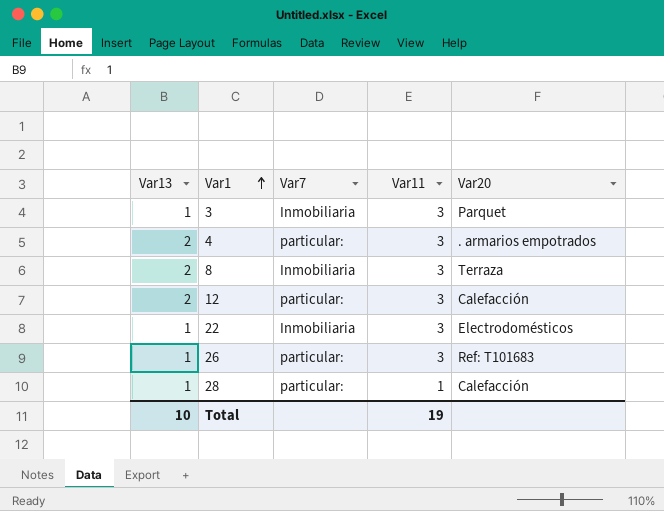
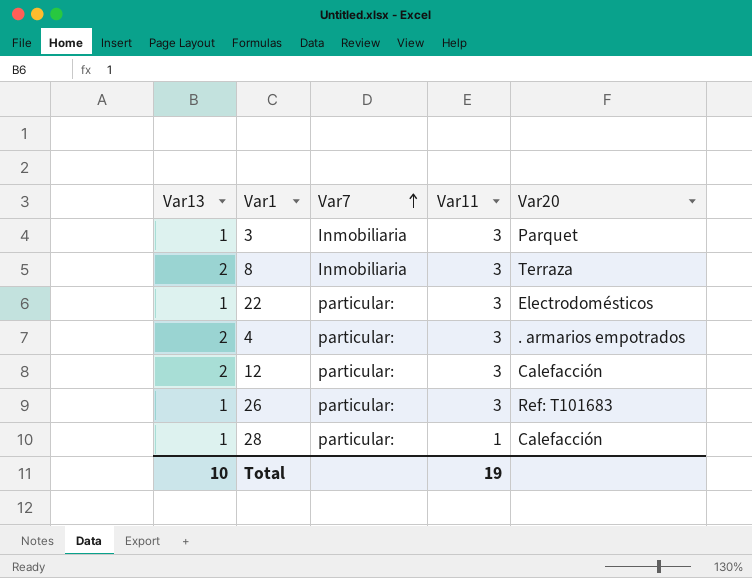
row order: Var1 ascending -> Var7 ascending
22 | Var7: Inmobiliaria -> particular:

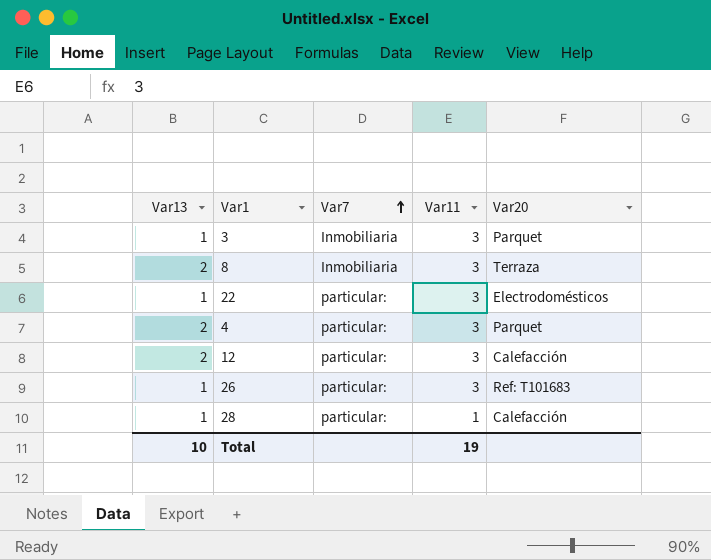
4 | Var20: . armarios empotrados -> Parquet

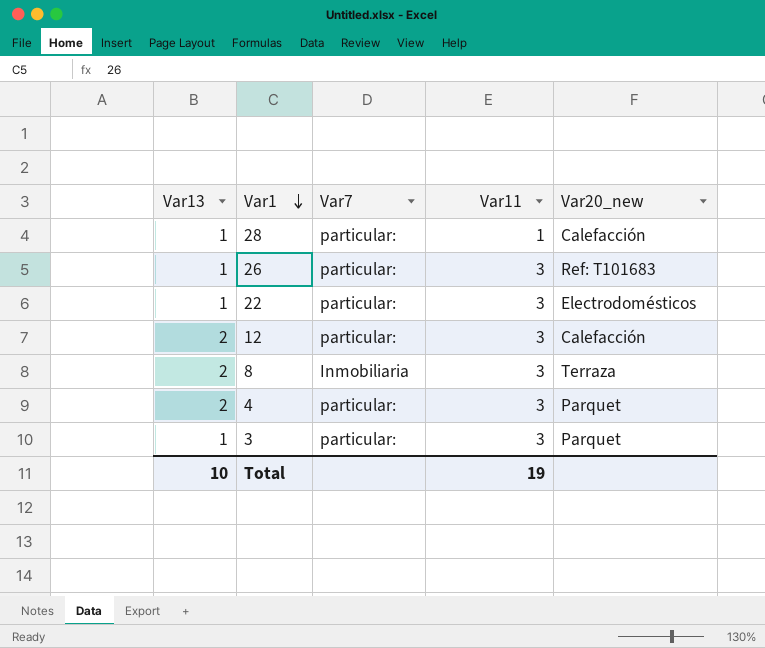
row order: Var7 ascending -> Var1 descending
column name: Var20 -> Var20_new
3 | Var7: Inmobiliaria -> particular:

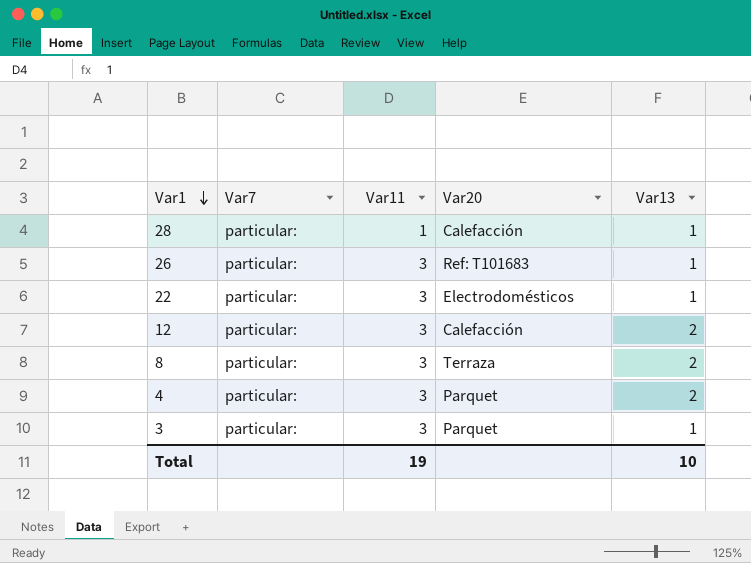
column name: Var20_new -> Var20
column Var13 | position: 1 -> 5
8 | Var7: Inmobiliaria -> particular:

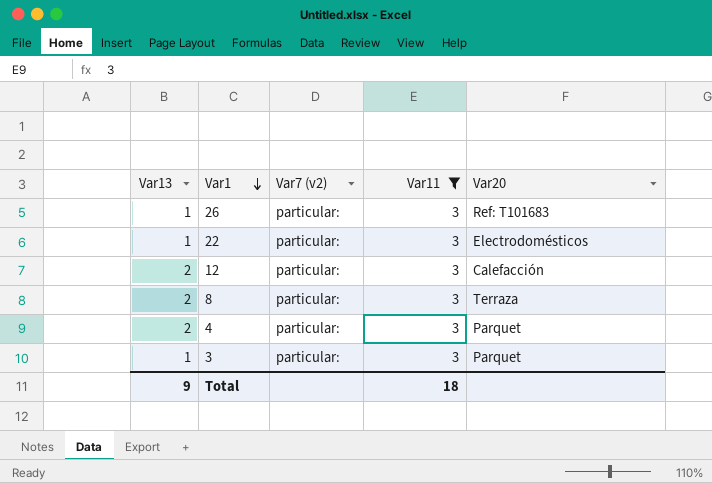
filter: none -> Var11 = 3
column Var13 | position: 5 -> 1
column name: Var7 -> Var7 (v2)
Total | Var13: 10 -> 9
Total | Var11: 19 -> 18

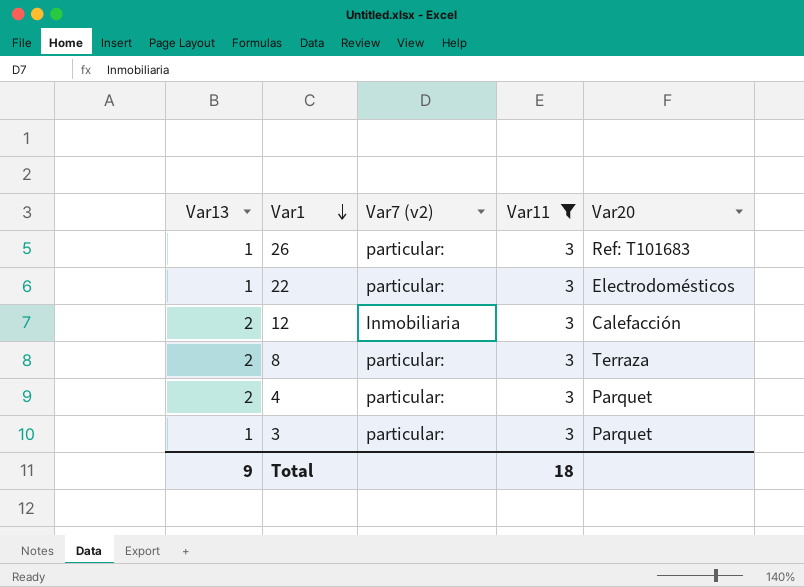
12 | Var7 (v2): particular: -> Inmobiliaria

